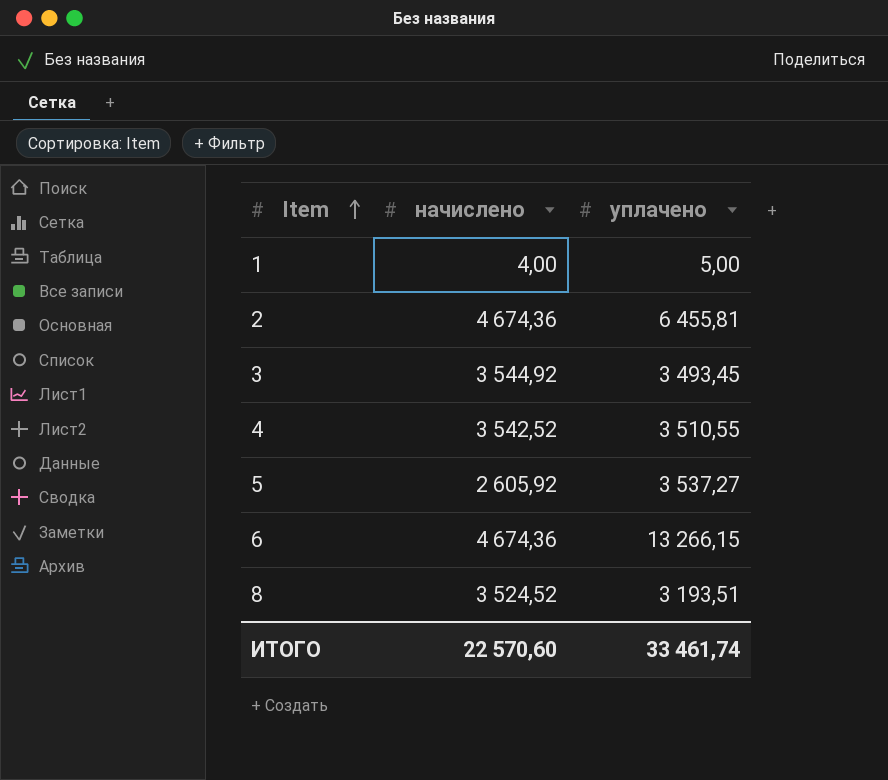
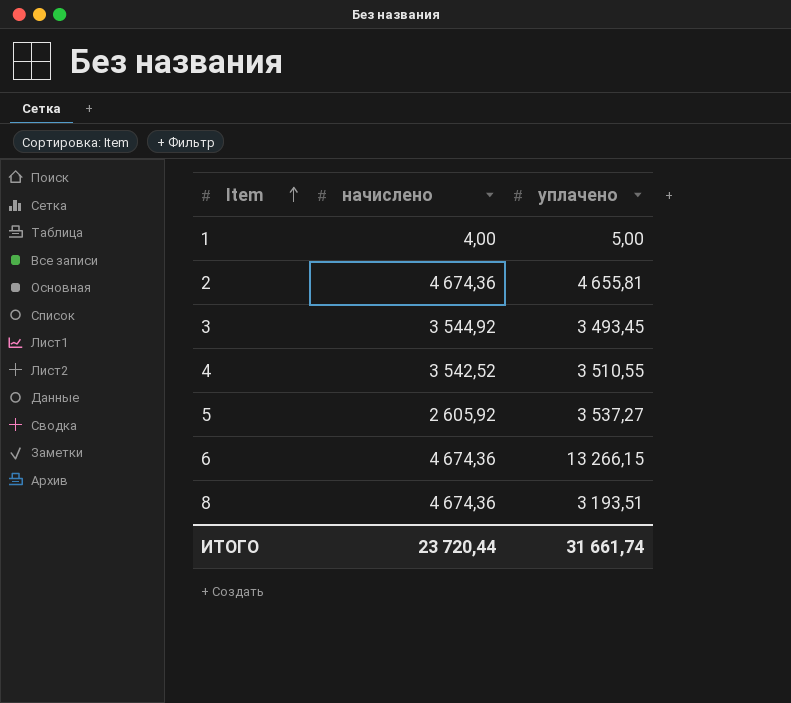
2 | уплачено: 6 455,81 -> 4 655,81
8 | начислено: 3 524,52 -> 4 674,36
ИТОГО | начислено: 22 570,60 -> 23 720,44
ИТОГО | уплачено: 33 461,74 -> 31 661,74

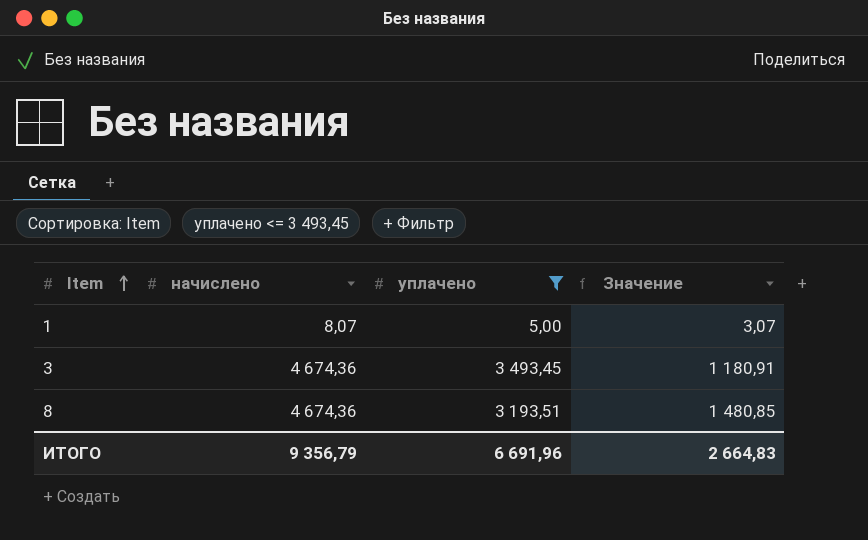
filter: none -> уплачено <= 3 493,45
column Значение | formula: none -> [начислено] - [уплачено]
1 | начислено: 4,00 -> 8,07
3 | начислено: 3 544,92 -> 4 674,36
ИТОГО | начислено: 23 720,44 -> 9 356,79
ИТОГО | уплачено: 31 661,74 -> 6 691,96

